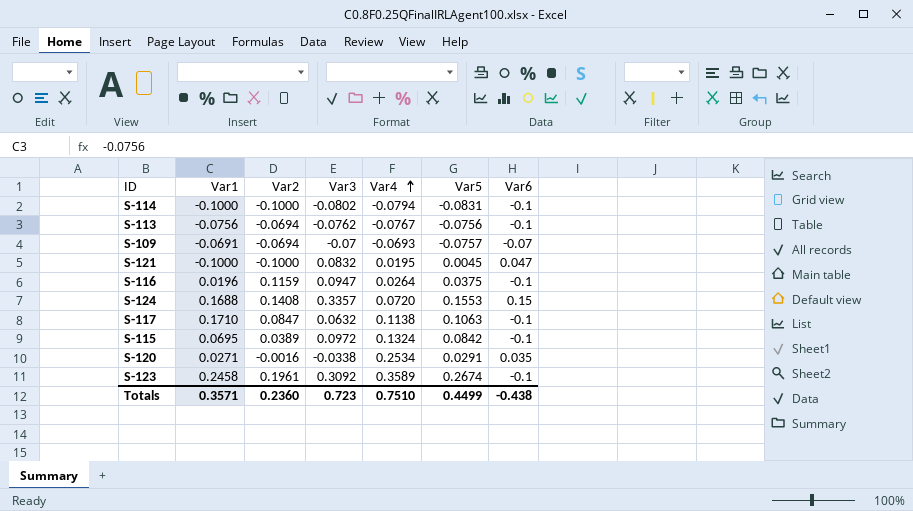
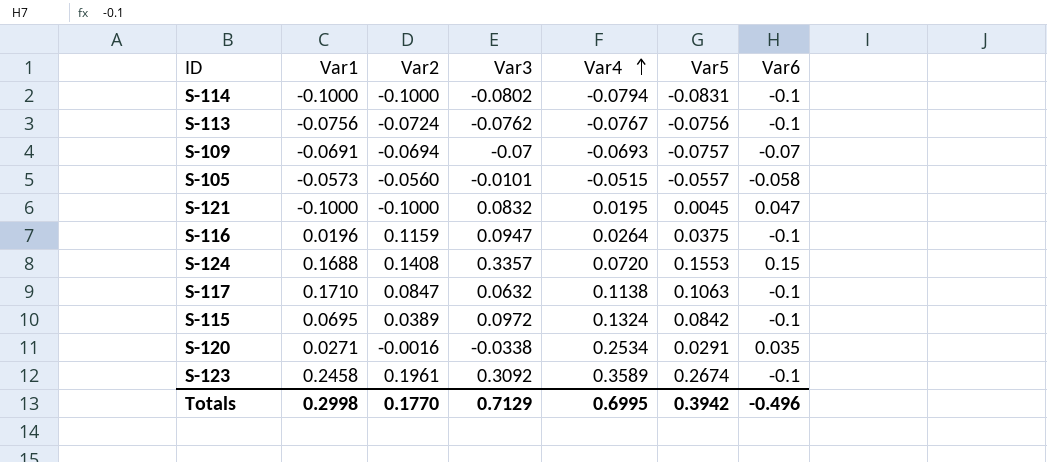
S-113 | Var2: -0.0694 -> -0.0724
row S-105: none -> -0.0573 | -0.0560 | -0.0101 | -0.0515 | -0.0557 | -0.058
Totals | Var1: 0.3571 -> 0.2998
Totals | Var2: 0.2360 -> 0.1770
Totals | Var3: 0.723 -> 0.7129
Totals | Var4: 0.7510 -> 0.6995
Totals | Var5: 0.4499 -> 0.3942
Totals | Var6: -0.438 -> -0.496

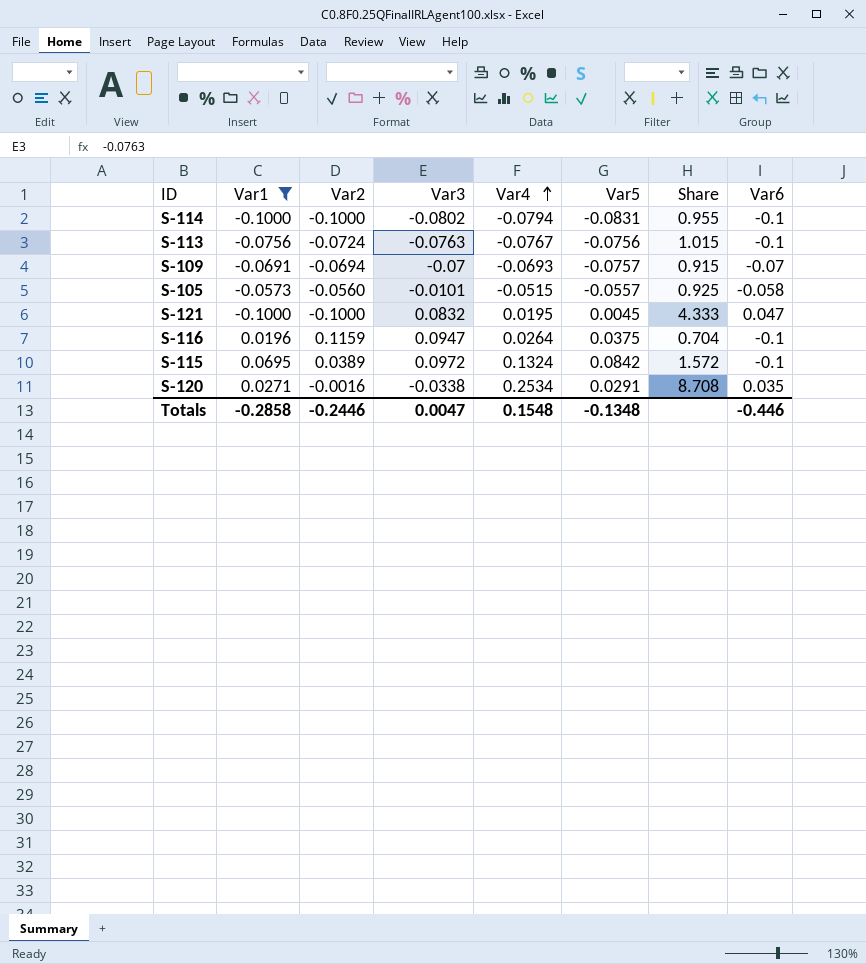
filter: none -> Var1 <= 0.0695
column Share | formula: none -> [Var4] / [Var5]
S-113 | Var3: -0.0762 -> -0.0763
Totals | Var1: 0.2998 -> -0.2858
Totals | Var2: 0.1770 -> -0.2446
Totals | Var3: 0.7129 -> 0.0047
Totals | Var4: 0.6995 -> 0.1548
Totals | Var5: 0.3942 -> -0.1348
Totals | Var6: -0.496 -> -0.446

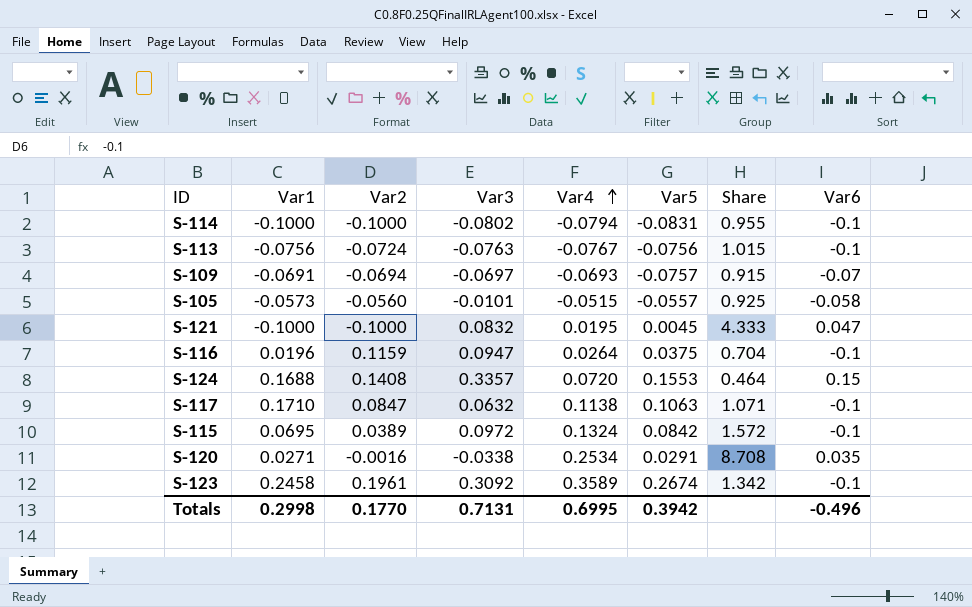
filter: Var1 <= 0.0695 -> none
S-109 | Var3: -0.07 -> -0.0697
Totals | Var1: -0.2858 -> 0.2998
Totals | Var2: -0.2446 -> 0.1770
Totals | Var3: 0.0047 -> 0.7131
Totals | Var4: 0.1548 -> 0.6995
Totals | Var5: -0.1348 -> 0.3942
Totals | Var6: -0.446 -> -0.496

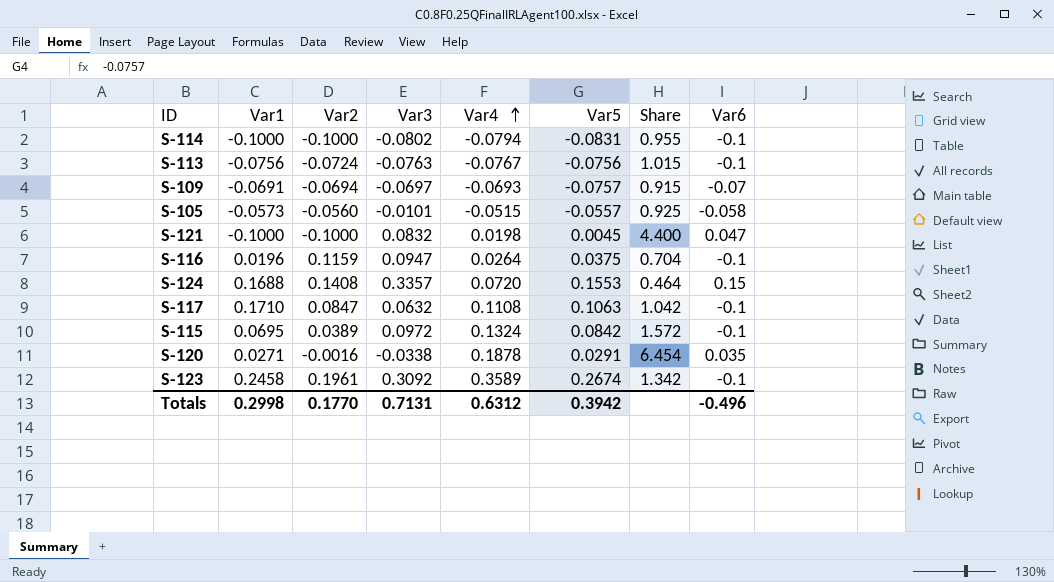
S-121 | Var4: 0.0195 -> 0.0198
S-121 | Share: 4.333 -> 4.400
S-117 | Var4: 0.1138 -> 0.1108
S-117 | Share: 1.071 -> 1.042
S-120 | Var4: 0.2534 -> 0.1878
S-120 | Share: 8.708 -> 6.454
Totals | Var4: 0.6995 -> 0.6312

